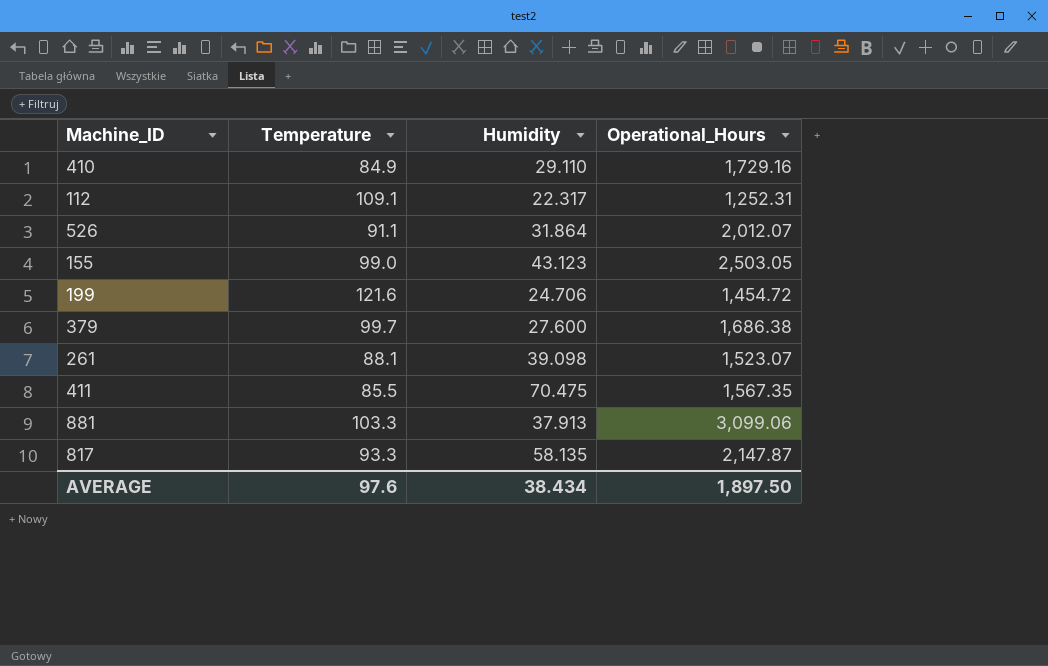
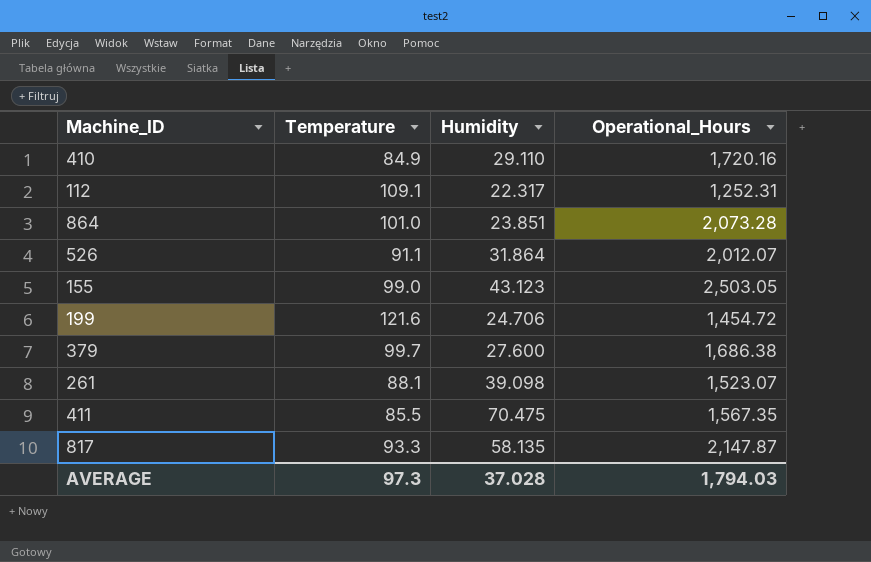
row 881: 103.3 | 37.913 | 3,099.06 -> none
410 | Operational_Hours: 1,729.16 -> 1,720.16
row 864: none -> 101.0 | 23.851 | 2,073.28
AVERAGE | Temperature: 97.6 -> 97.3
AVERAGE | Humidity: 38.434 -> 37.028
AVERAGE | Operational_Hours: 1,897.50 -> 1,794.03

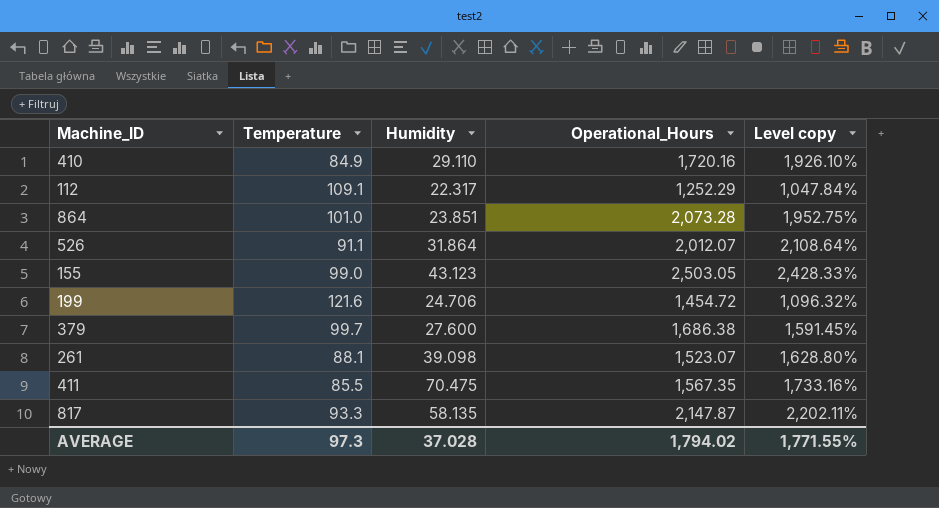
column Level copy | formula: none -> ([Operational_Hours] - [Temperature]) / [Temperature]
112 | Operational_Hours: 1,252.31 -> 1,252.29
AVERAGE | Operational_Hours: 1,794.03 -> 1,794.02

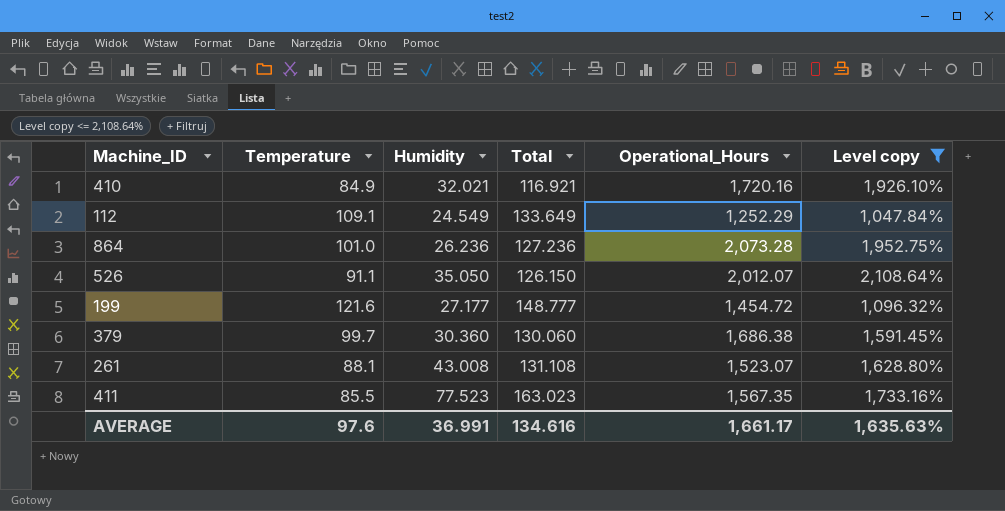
filter: none -> Level copy <= 2,108.64%
column Total | formula: none -> [Temperature] + [Humidity]
410 | Humidity: 29.110 -> 32.021
112 | Humidity: 22.317 -> 24.549
864 | Humidity: 23.851 -> 26.236
526 | Humidity: 31.864 -> 35.050
199 | Humidity: 24.706 -> 27.177
379 | Humidity: 27.600 -> 30.360
261 | Humidity: 39.098 -> 43.008
411 | Humidity: 70.475 -> 77.523
AVERAGE | Temperature: 97.3 -> 97.6
AVERAGE | Humidity: 37.028 -> 36.991
AVERAGE | Operational_Hours: 1,794.02 -> 1,661.17
AVERAGE | Level copy: 1,771.55% -> 1,635.63%

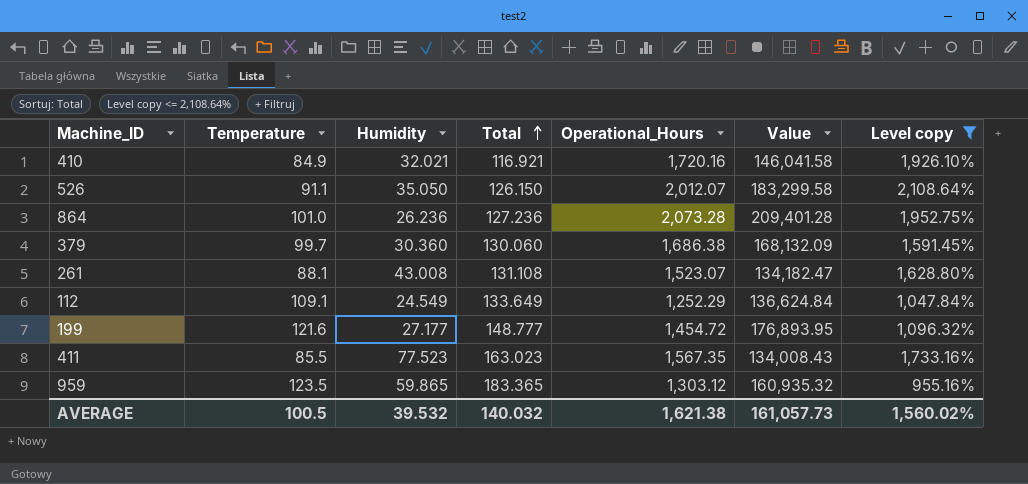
row order: none -> Total ascending
column Value | formula: none -> [Temperature] * [Operational_Hours]
row 959: none -> 123.5 | 59.865 | 183.365 | 1,303.12 | 160,935.32 | 955.16%
AVERAGE | Temperature: 97.6 -> 100.5
AVERAGE | Humidity: 36.991 -> 39.532
AVERAGE | Total: 134.616 -> 140.032
AVERAGE | Operational_Hours: 1,661.17 -> 1,621.38
AVERAGE | Level copy: 1,635.63% -> 1,560.02%

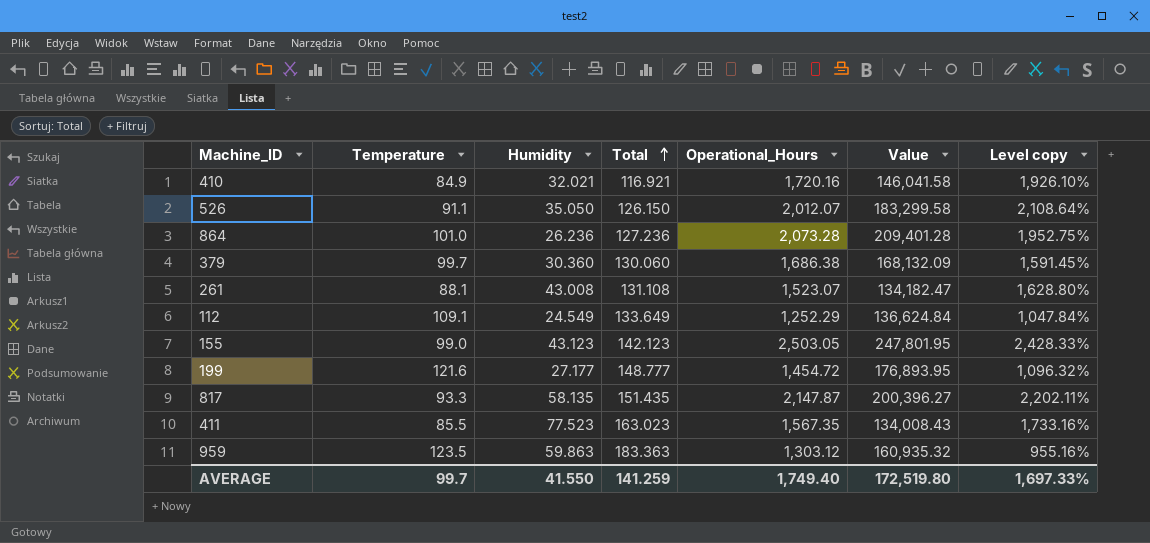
filter: Level copy <= 2,108.64% -> none
959 | Humidity: 59.865 -> 59.863
959 | Total: 183.365 -> 183.363
AVERAGE | Temperature: 100.5 -> 99.7
AVERAGE | Humidity: 39.532 -> 41.550
AVERAGE | Total: 140.032 -> 141.259
AVERAGE | Operational_Hours: 1,621.38 -> 1,749.40
AVERAGE | Value: 161,057.73 -> 172,519.80
AVERAGE | Level copy: 1,560.02% -> 1,697.33%

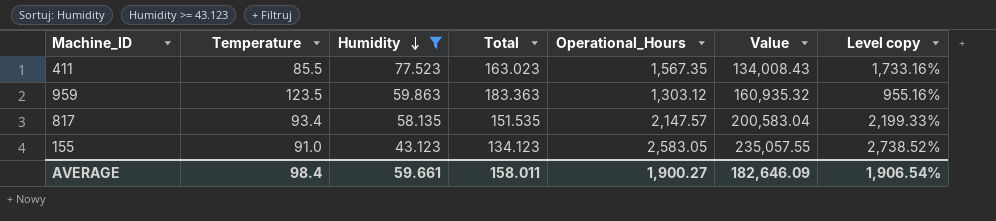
filter: none -> Humidity >= 43.123
row order: Total ascending -> Humidity descending
817 | Temperature: 93.3 -> 93.4
817 | Total: 151.435 -> 151.535
817 | Operational_Hours: 2,147.87 -> 2,147.57
817 | Value: 200,396.27 -> 200,583.04
817 | Level copy: 2,202.11% -> 2,199.33%
155 | Temperature: 99.0 -> 91.0
155 | Total: 142.123 -> 134.123
155 | Operational_Hours: 2,503.05 -> 2,583.05
155 | Value: 247,801.95 -> 235,057.55
155 | Level copy: 2,428.33% -> 2,738.52%
AVERAGE | Temperature: 99.7 -> 98.4
AVERAGE | Humidity: 41.550 -> 59.661
AVERAGE | Total: 141.259 -> 158.011
AVERAGE | Operational_Hours: 1,749.40 -> 1,900.27
AVERAGE | Value: 172,519.80 -> 182,646.09
AVERAGE | Level copy: 1,697.33% -> 1,906.54%

